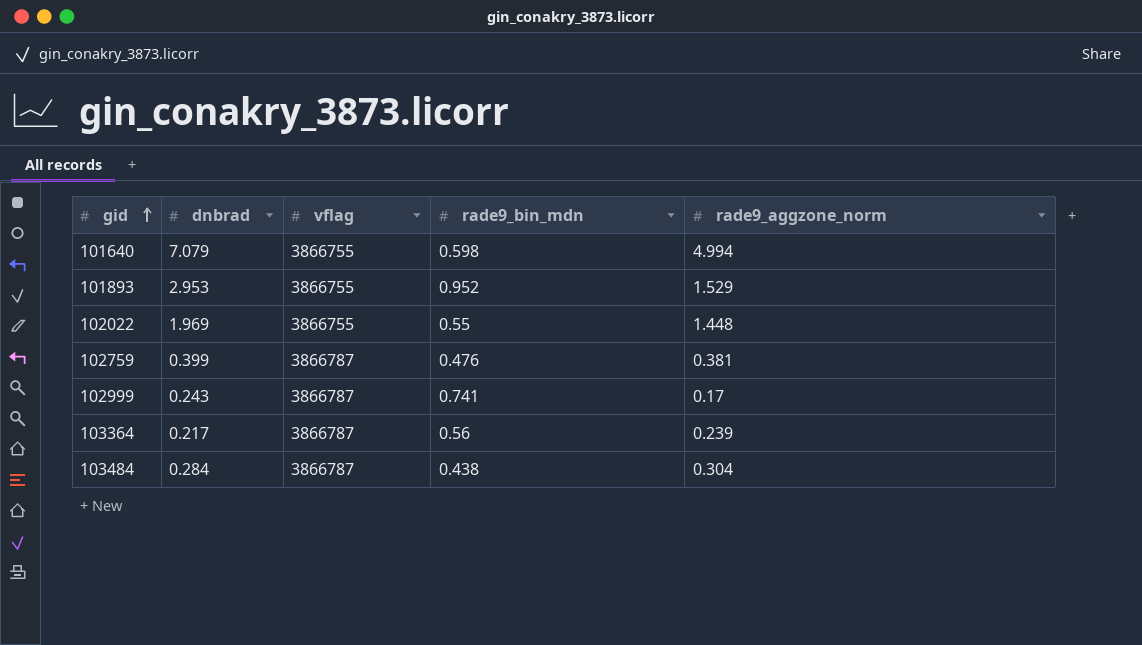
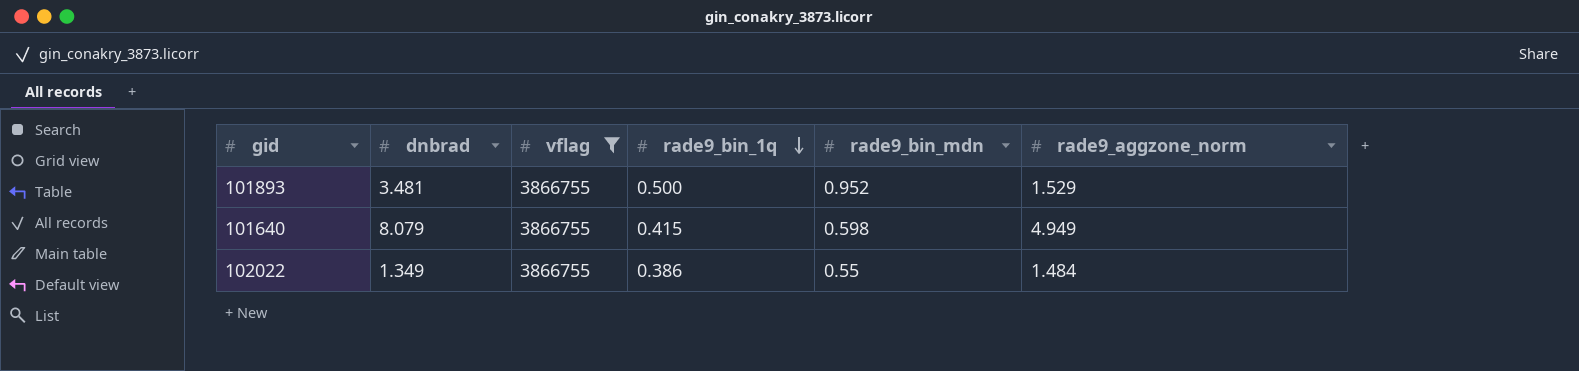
filter: none -> vflag = 3866755
row order: gid ascending -> rade9_bin_1q descending
column rade9_bin_1q | position: none -> 4
101893 | dnbrad: 2.953 -> 3.481
101640 | dnbrad: 7.079 -> 8.079
101640 | rade9_aggzone_norm: 4.994 -> 4.949
102022 | dnbrad: 1.969 -> 1.349
102022 | rade9_aggzone_norm: 1.448 -> 1.484

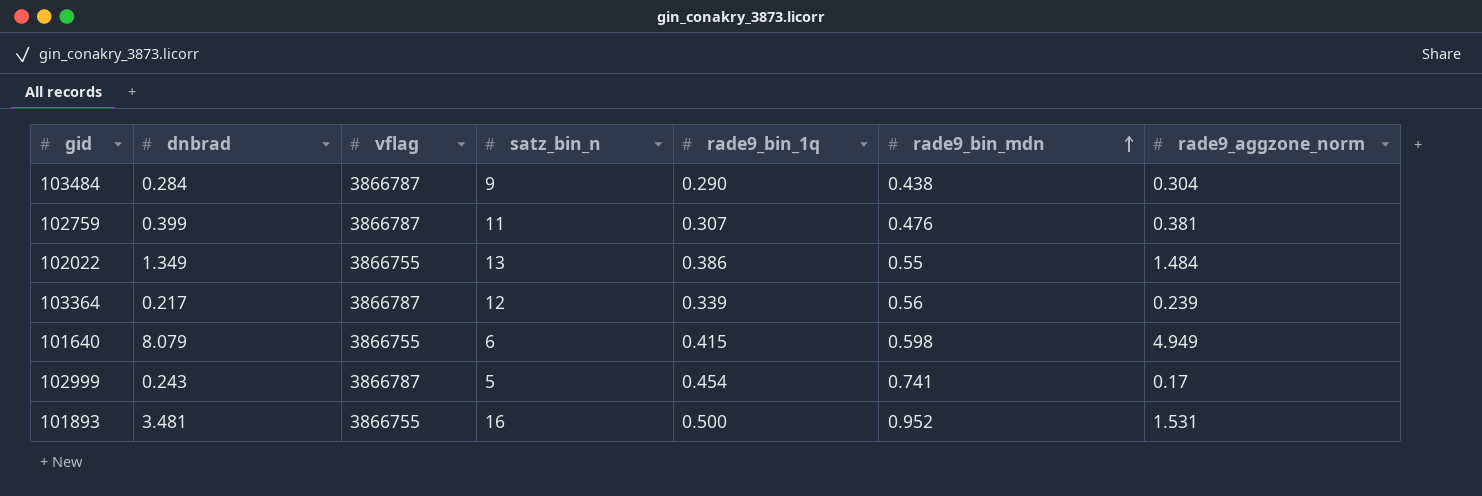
filter: vflag = 3866755 -> none
row order: rade9_bin_1q descending -> rade9_bin_mdn ascending
column satz_bin_n | position: none -> 4
101893 | rade9_aggzone_norm: 1.529 -> 1.531

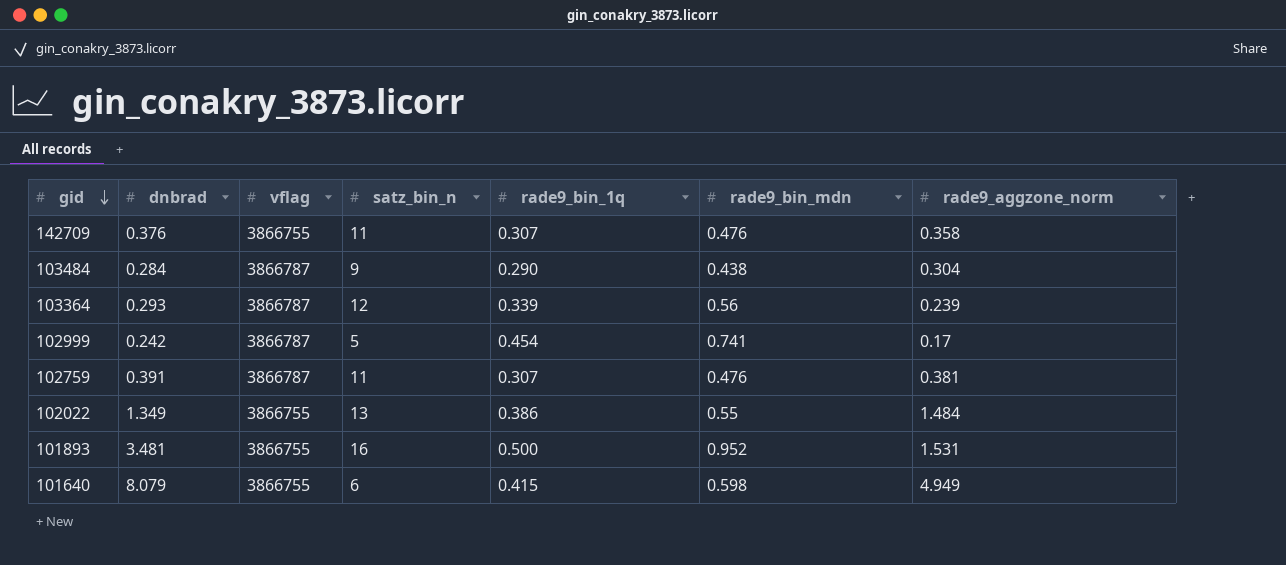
row order: rade9_bin_mdn ascending -> gid descending
row 142709: none -> 0.376 | 3866755 | 11 | 0.307 | 0.476 | 0.358
103364 | dnbrad: 0.217 -> 0.293
102999 | dnbrad: 0.243 -> 0.242
102759 | dnbrad: 0.399 -> 0.391

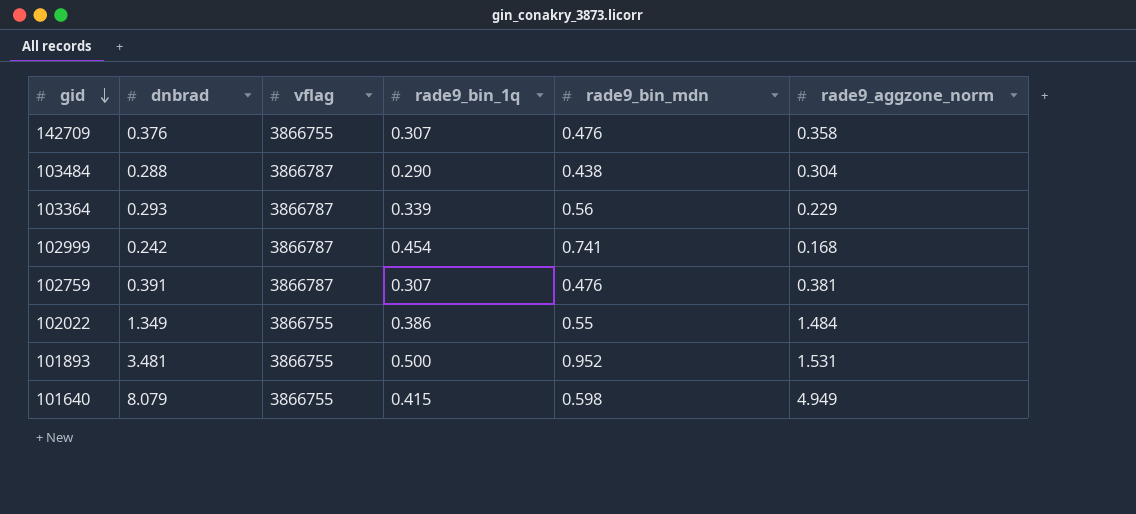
column satz_bin_n | position: 4 -> none
103484 | dnbrad: 0.284 -> 0.288
103364 | rade9_aggzone_norm: 0.239 -> 0.229
102999 | rade9_aggzone_norm: 0.17 -> 0.168

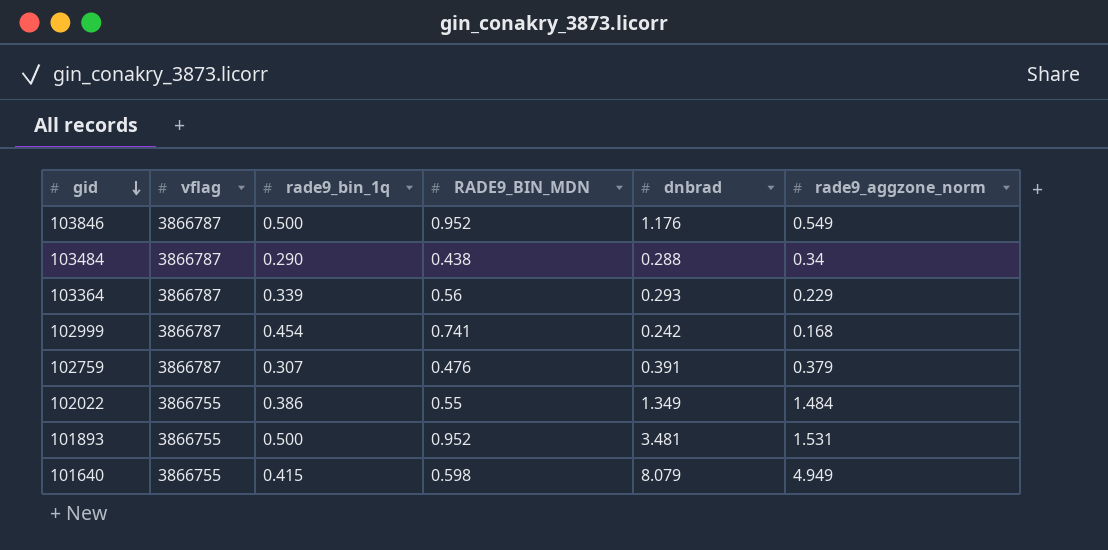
column name: rade9_bin_mdn -> RADE9_BIN_MDN
column dnbrad | position: 2 -> 5
row 142709: 0.376 | 3866755 | 0.307 | 0.476 | 0.358 -> none
row 103846: none -> 3866787 | 0.500 | 0.952 | 1.176 | 0.549
103484 | rade9_aggzone_norm: 0.304 -> 0.34
102759 | rade9_aggzone_norm: 0.381 -> 0.379

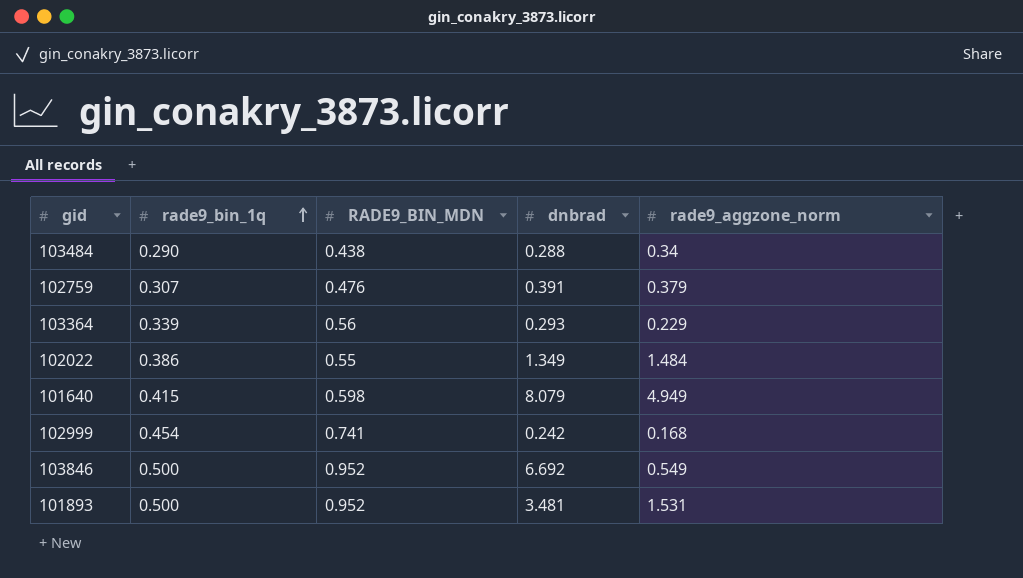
row order: gid descending -> rade9_bin_1q ascending
column vflag | position: 2 -> none
103846 | dnbrad: 1.176 -> 6.692

